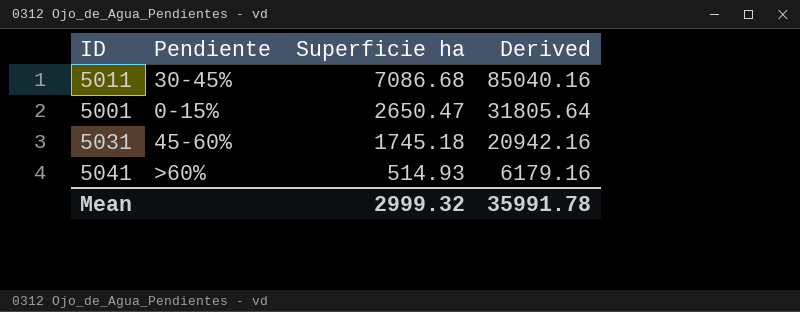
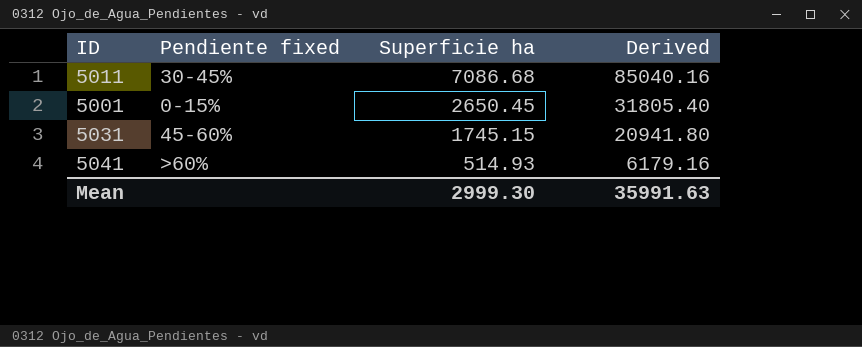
column name: Pendiente -> Pendiente fixed
5001 | Superficie ha: 2650.47 -> 2650.45
5001 | Derived: 31805.64 -> 31805.40
5031 | Superficie ha: 1745.18 -> 1745.15
5031 | Derived: 20942.16 -> 20941.80
Mean | Superficie ha: 2999.32 -> 2999.30
Mean | Derived: 35991.78 -> 35991.63

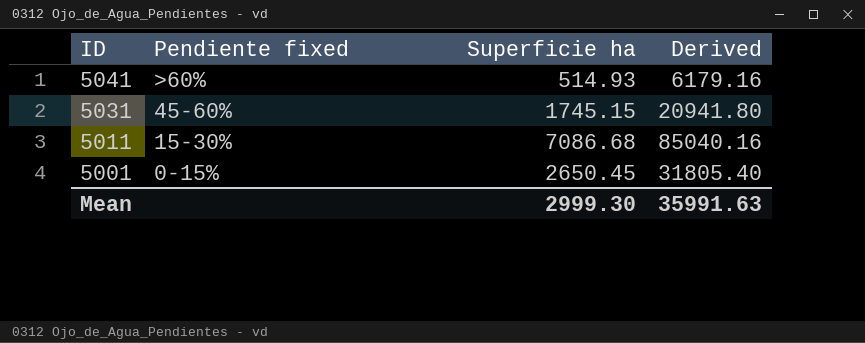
row order: Superficie ha descending -> ID descending
5011 | Pendiente fixed: 30-45% -> 15-30%

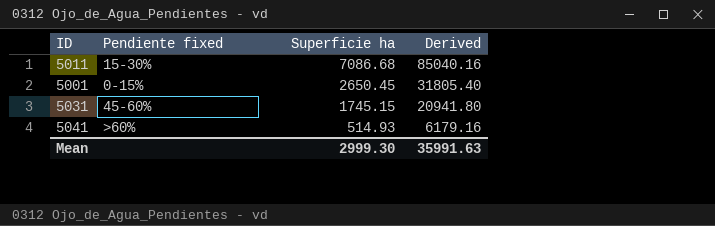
row order: ID descending -> Superficie ha descending

